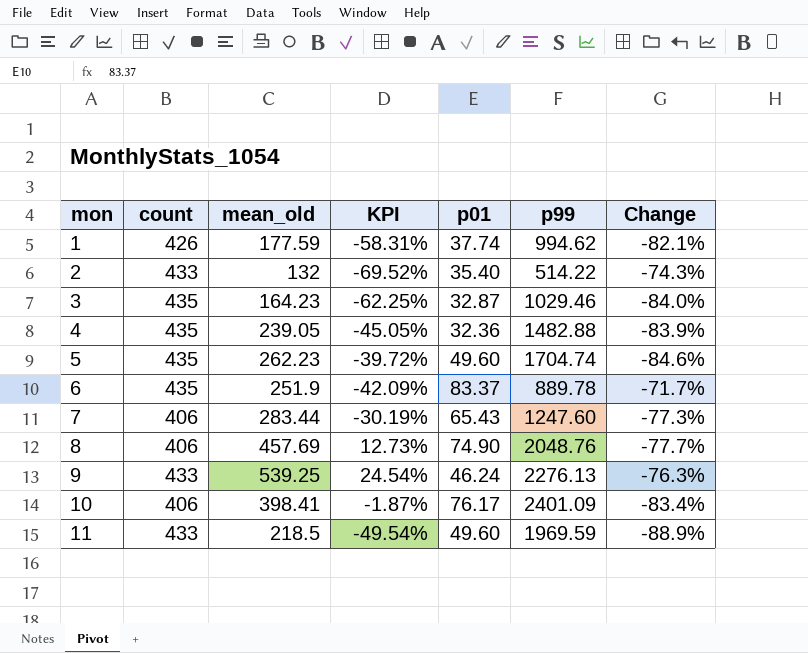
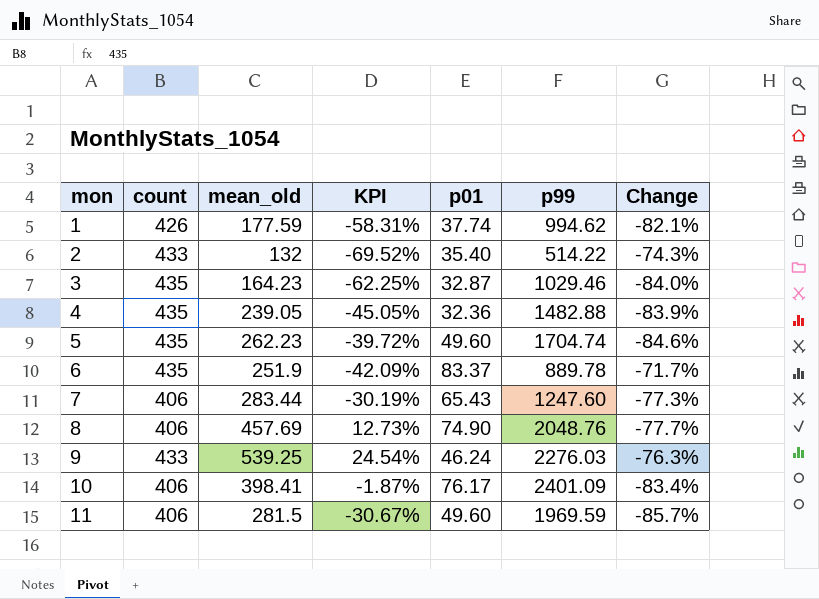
9 | p99: 2276.13 -> 2276.03
11 | count: 433 -> 406
11 | mean_old: 218.5 -> 281.5
11 | KPI: -49.54% -> -30.67%
11 | Change: -88.9% -> -85.7%

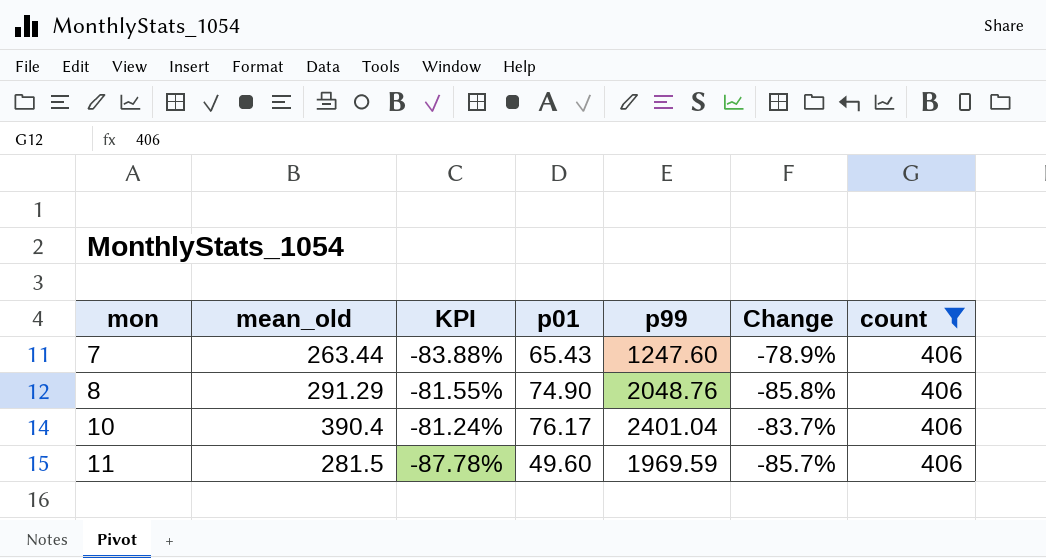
filter: none -> count = 406
column KPI | formula: ([mean_old] - [count]) / [count] -> ([p01] - [count]) / [count]
column count | position: 2 -> 7
7 | mean_old: 283.44 -> 263.44
7 | Change: -77.3% -> -78.9%
8 | mean_old: 457.69 -> 291.29
8 | Change: -77.7% -> -85.8%
10 | mean_old: 398.41 -> 390.4
10 | p99: 2401.09 -> 2401.04
10 | Change: -83.4% -> -83.7%

